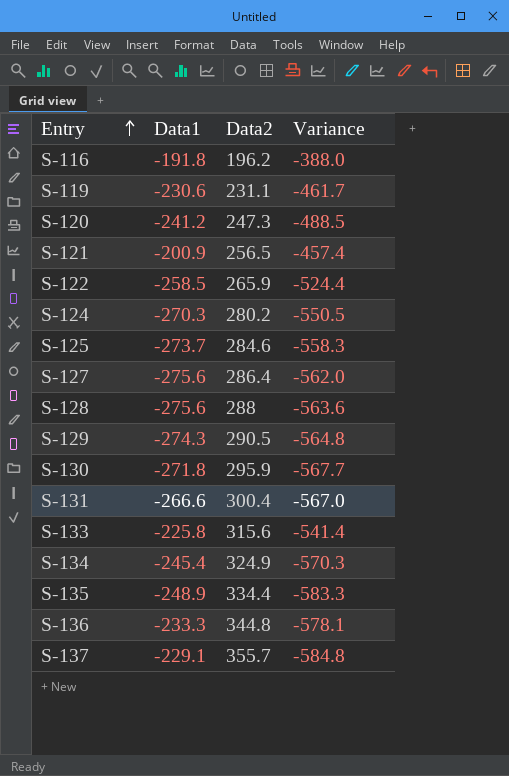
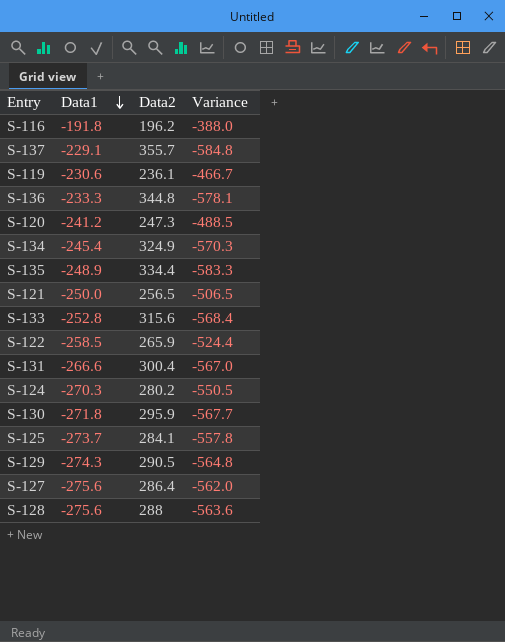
row order: Entry ascending -> Data1 descending
S-119 | Data2: 231.1 -> 236.1
S-119 | Variance: -461.7 -> -466.7
S-121 | Data1: -200.9 -> -250.0
S-121 | Variance: -457.4 -> -506.5
S-133 | Data1: -225.8 -> -252.8
S-133 | Variance: -541.4 -> -568.4
S-125 | Data2: 284.6 -> 284.1
S-125 | Variance: -558.3 -> -557.8

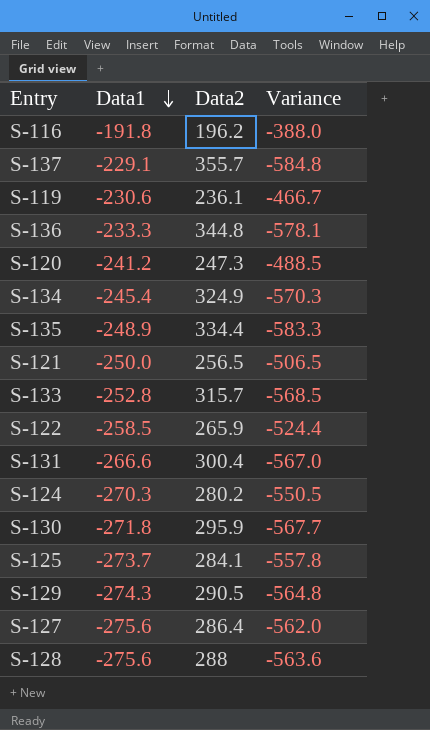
S-133 | Data2: 315.6 -> 315.7
S-133 | Variance: -568.4 -> -568.5

